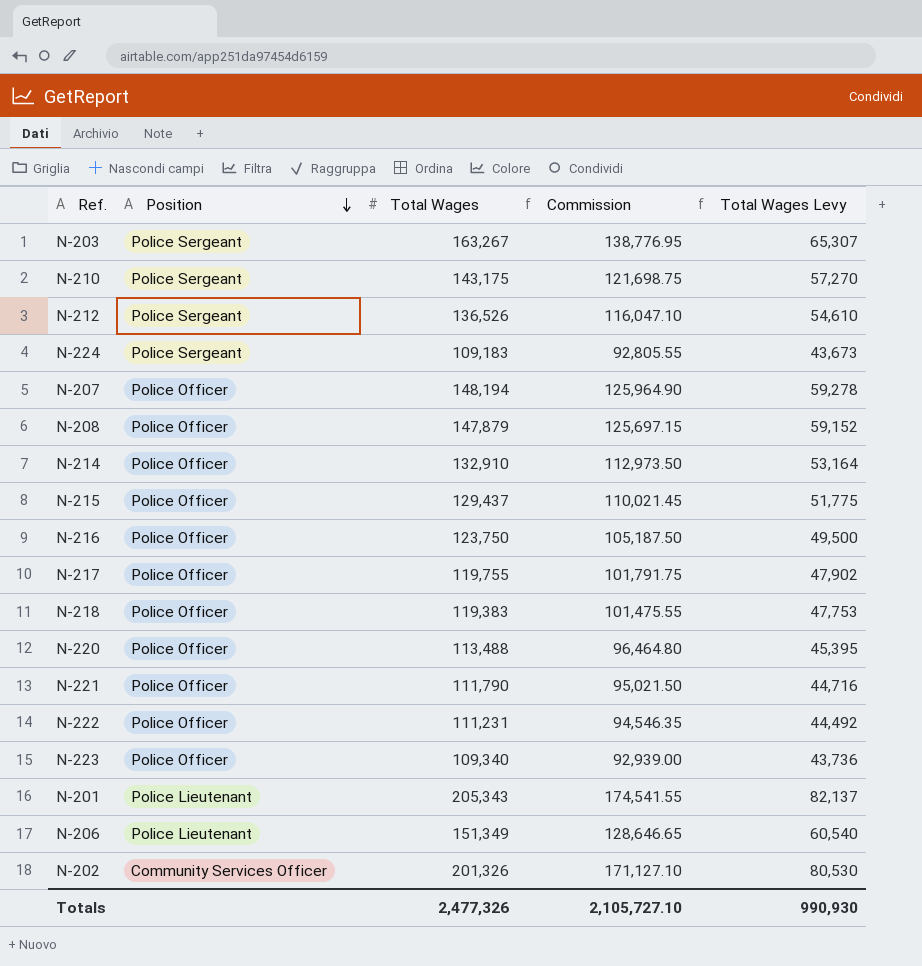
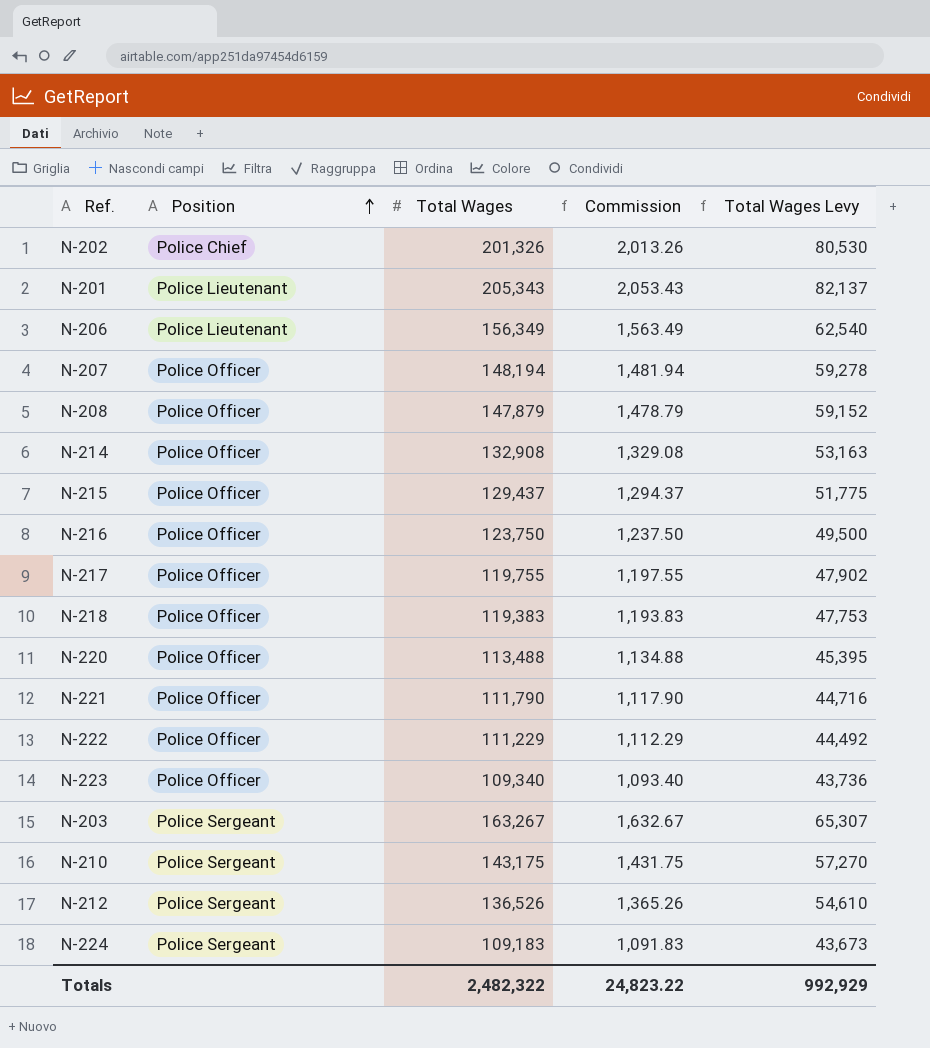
row order: Position descending -> Position ascending
column Commission | formula: [Total Wages] * 0.85 -> [Total Wages] * 0.01
N-202 | Position: Community Services Officer -> Police Chief
N-206 | Total Wages: 151,349 -> 156,349
N-206 | Total Wages Levy: 60,540 -> 62,540
N-214 | Total Wages: 132,910 -> 132,908
N-214 | Total Wages Levy: 53,164 -> 53,163
N-222 | Total Wages: 111,231 -> 111,229
Totals | Total Wages: 2,477,326 -> 2,482,322
Totals | Commission: 2,105,727.10 -> 24,823.22
Totals | Total Wages Levy: 990,930 -> 992,929

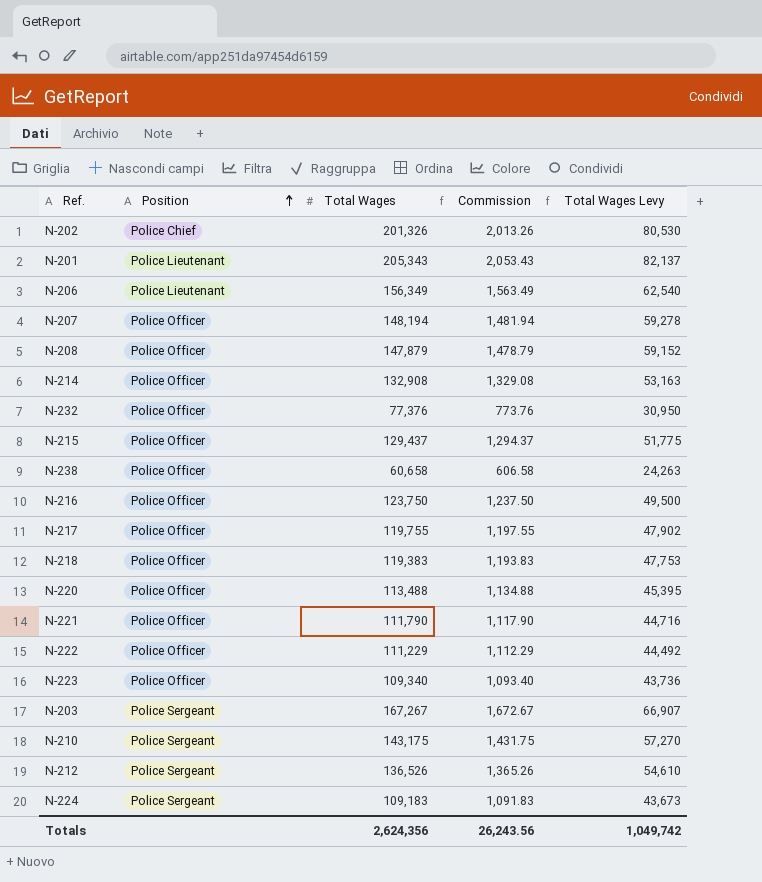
row N-232: none -> Police Officer | 77,376 | 773.76 | 30,950
row N-238: none -> Police Officer | 60,658 | 606.58 | 24,263
N-203 | Total Wages: 163,267 -> 167,267
N-203 | Commission: 1,632.67 -> 1,672.67
N-203 | Total Wages Levy: 65,307 -> 66,907
Totals | Total Wages: 2,482,322 -> 2,624,356
Totals | Commission: 24,823.22 -> 26,243.56
Totals | Total Wages Levy: 992,929 -> 1,049,742

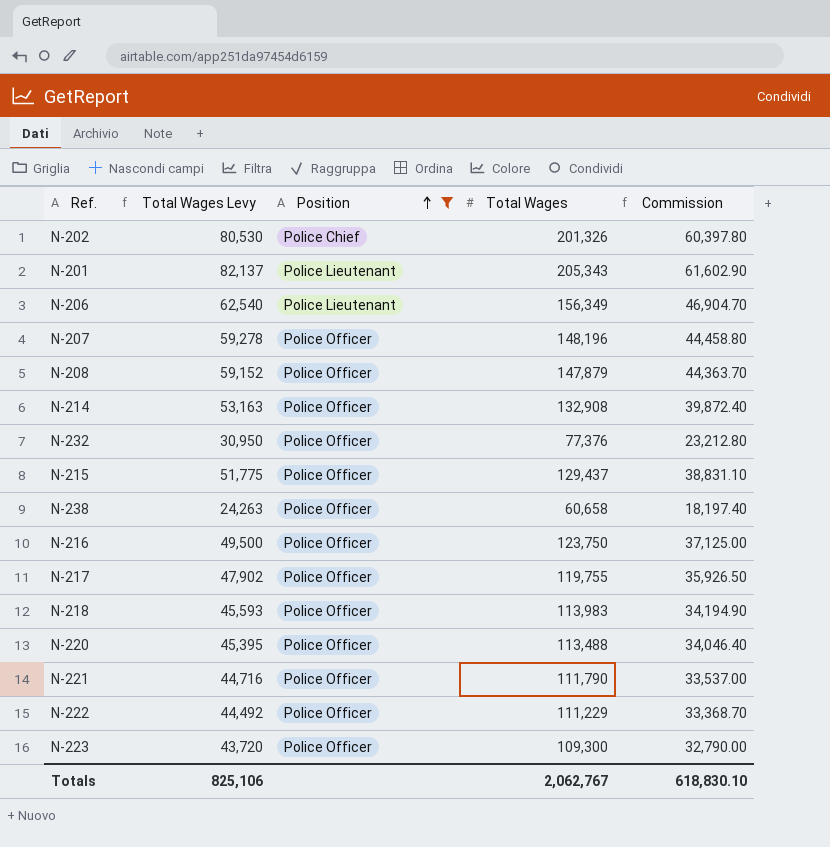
filter: none -> Position != Police Sergeant
column Total Wages Levy | position: 5 -> 2
column Commission | formula: [Total Wages] * 0.01 -> [Total Wages] * 0.3
N-207 | Total Wages: 148,194 -> 148,196
N-218 | Total Wages Levy: 47,753 -> 45,593
N-218 | Total Wages: 119,383 -> 113,983
N-223 | Total Wages Levy: 43,736 -> 43,720
N-223 | Total Wages: 109,340 -> 109,300
Totals | Total Wages Levy: 1,049,742 -> 825,106
Totals | Total Wages: 2,624,356 -> 2,062,767
Totals | Commission: 26,243.56 -> 618,830.10

